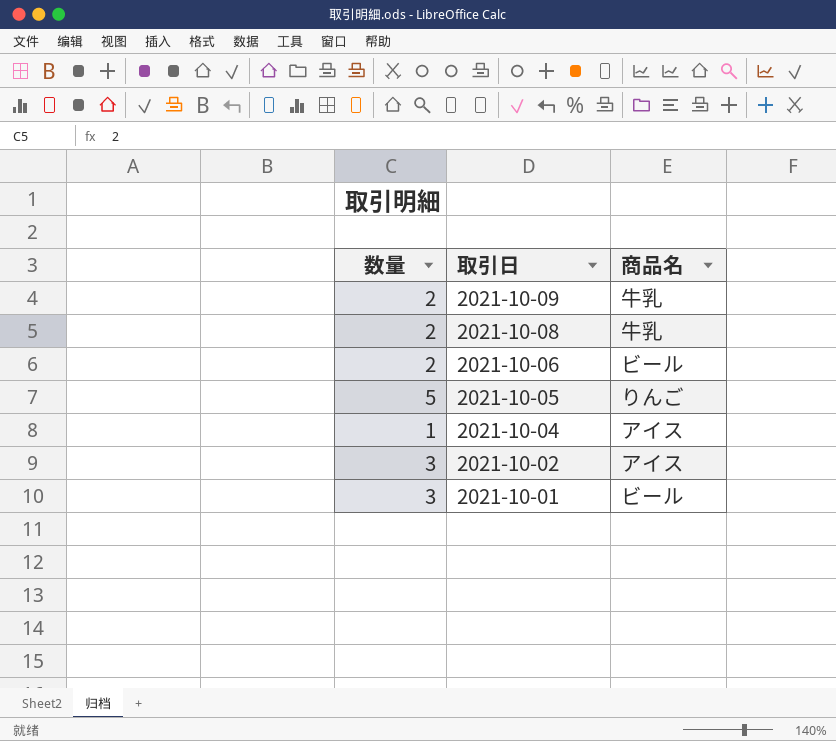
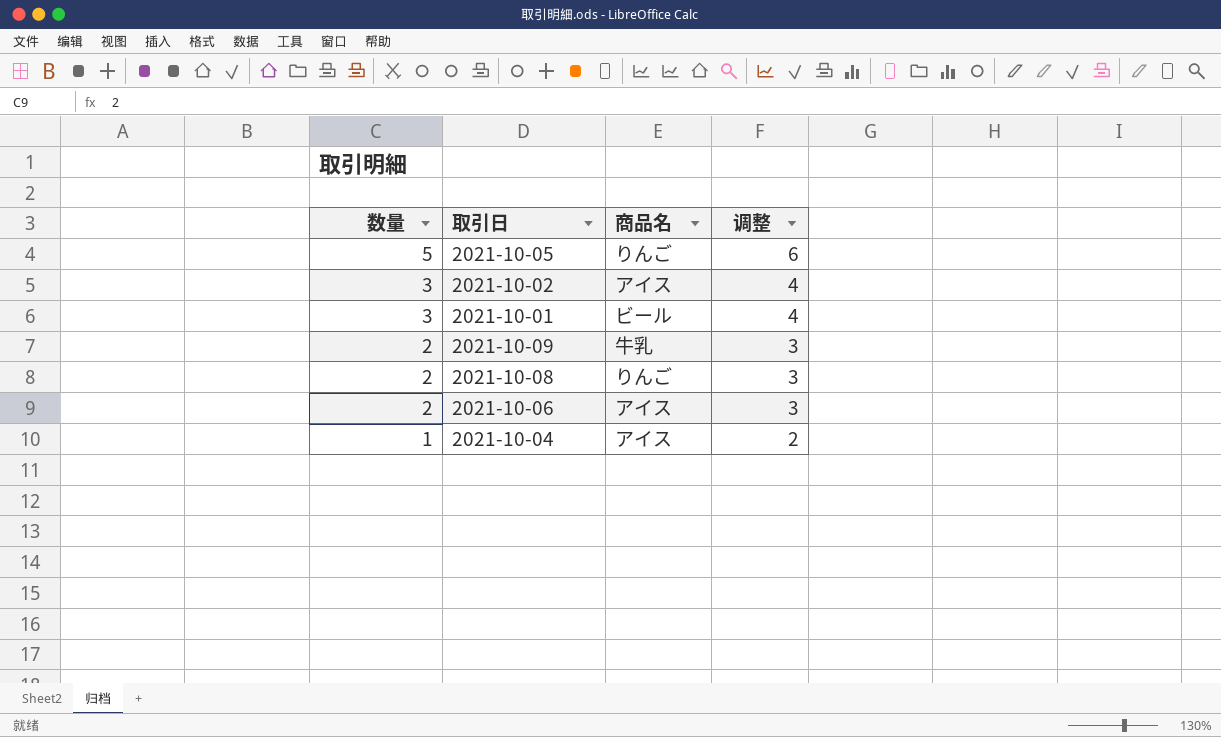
row order: 取引日 descending -> 数量 descending
column 调整 | formula: none -> [数量] + 1
2021-10-08 | 商品名: 牛乳 -> りんご
2021-10-06 | 商品名: ビール -> アイス

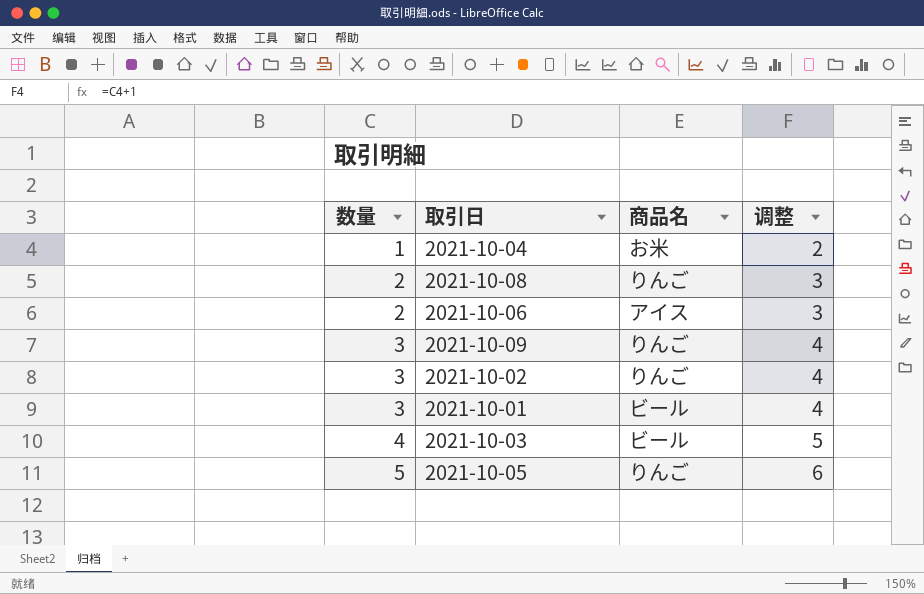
row order: 数量 descending -> 数量 ascending
2021-10-04 | 商品名: アイス -> お米
2021-10-09 | 数量: 2 -> 3
2021-10-09 | 商品名: 牛乳 -> りんご
2021-10-09 | 调整: 3 -> 4
2021-10-02 | 商品名: アイス -> りんご
row 2021-10-03: none -> 4 | ビール | 5

